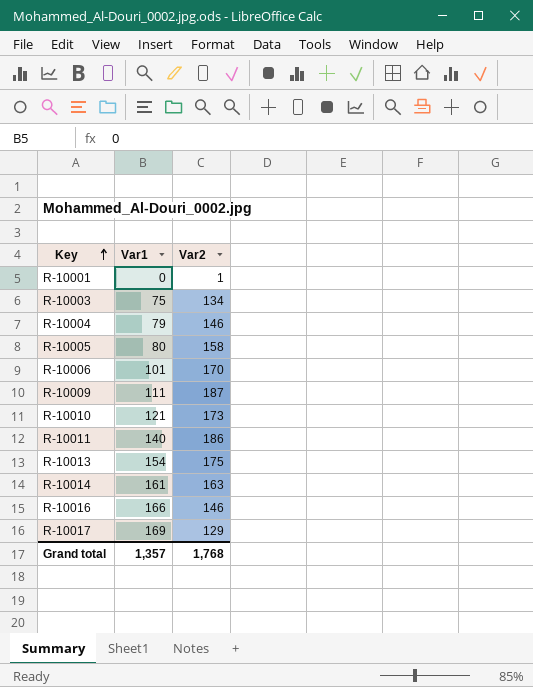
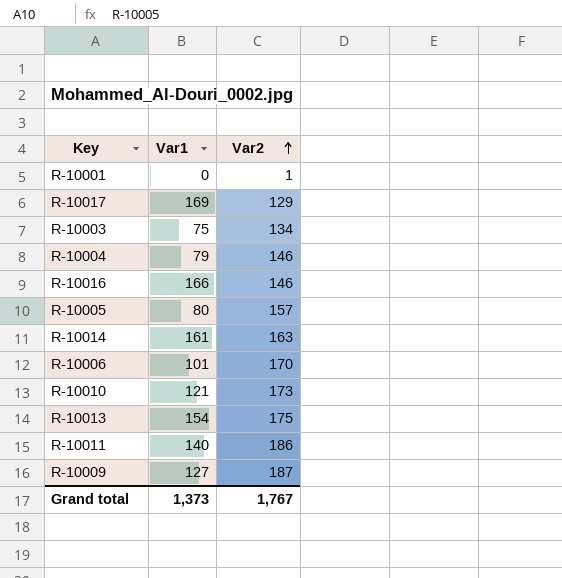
row order: Key ascending -> Var2 ascending
R-10005 | Var2: 158 -> 157
R-10009 | Var1: 111 -> 127
Grand total | Var1: 1,357 -> 1,373
Grand total | Var2: 1,768 -> 1,767

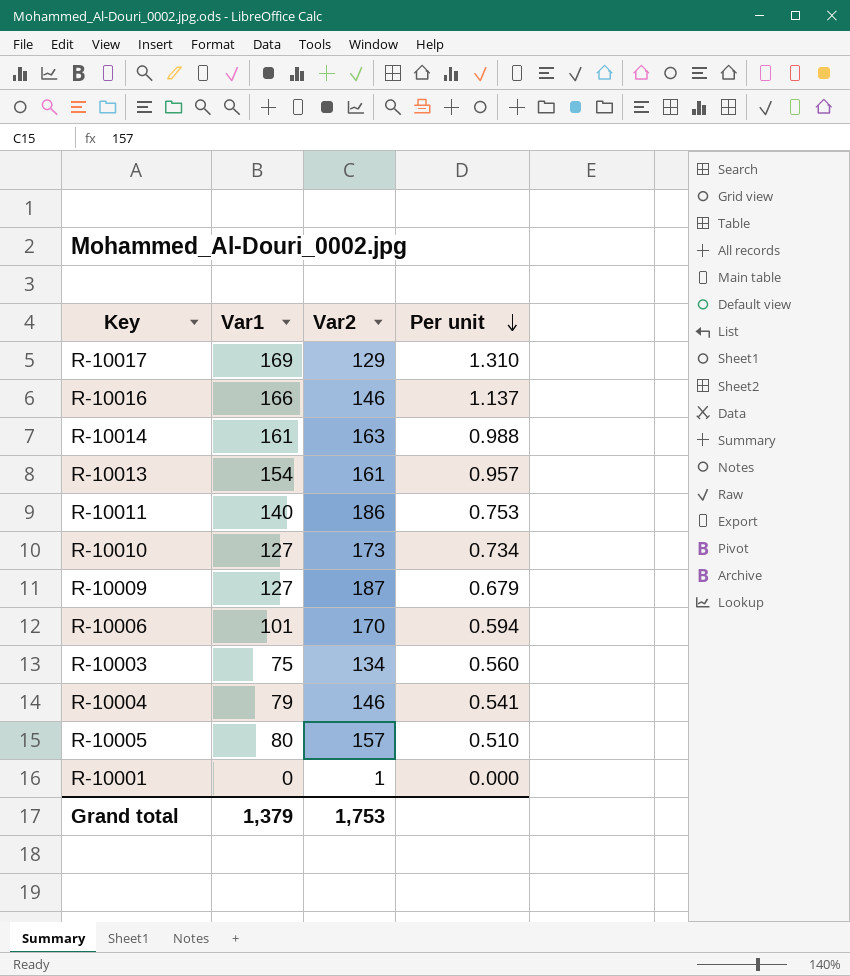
row order: Var2 ascending -> Per unit descending
column Per unit | formula: none -> [Var1] / [Var2]
R-10013 | Var2: 175 -> 161
R-10010 | Var1: 121 -> 127
Grand total | Var1: 1,373 -> 1,379
Grand total | Var2: 1,767 -> 1,753

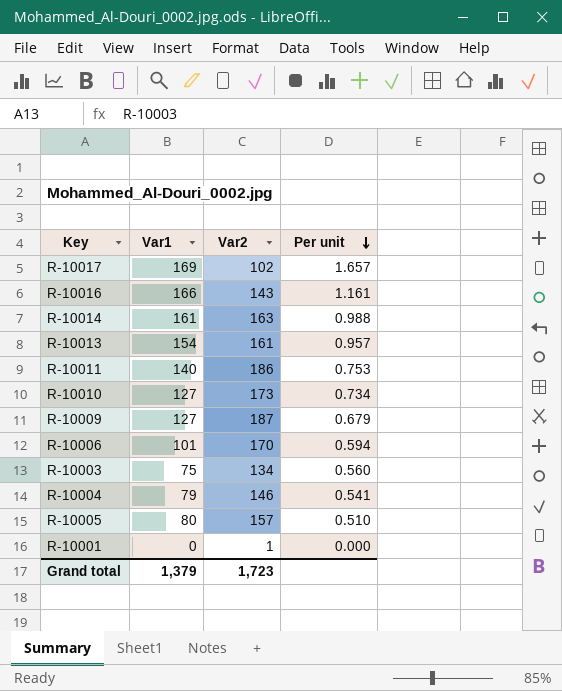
R-10017 | Var2: 129 -> 102
R-10017 | Per unit: 1.310 -> 1.657
R-10016 | Var2: 146 -> 143
R-10016 | Per unit: 1.137 -> 1.161
Grand total | Var2: 1,753 -> 1,723

